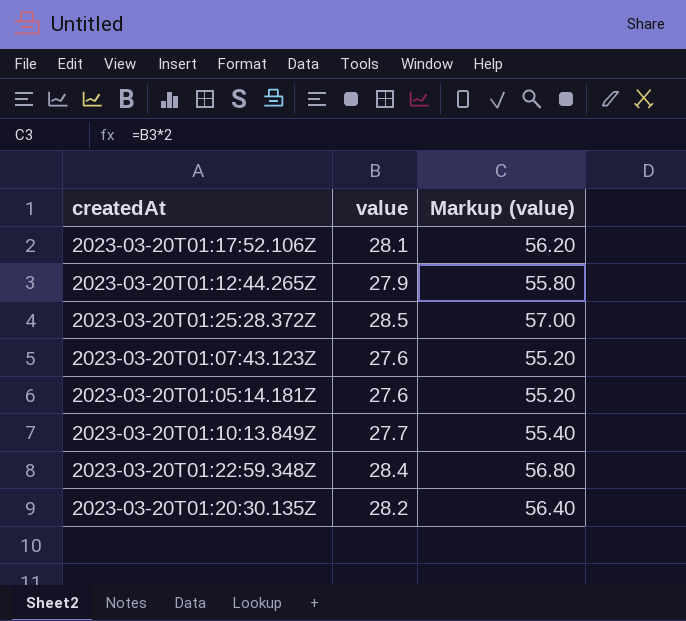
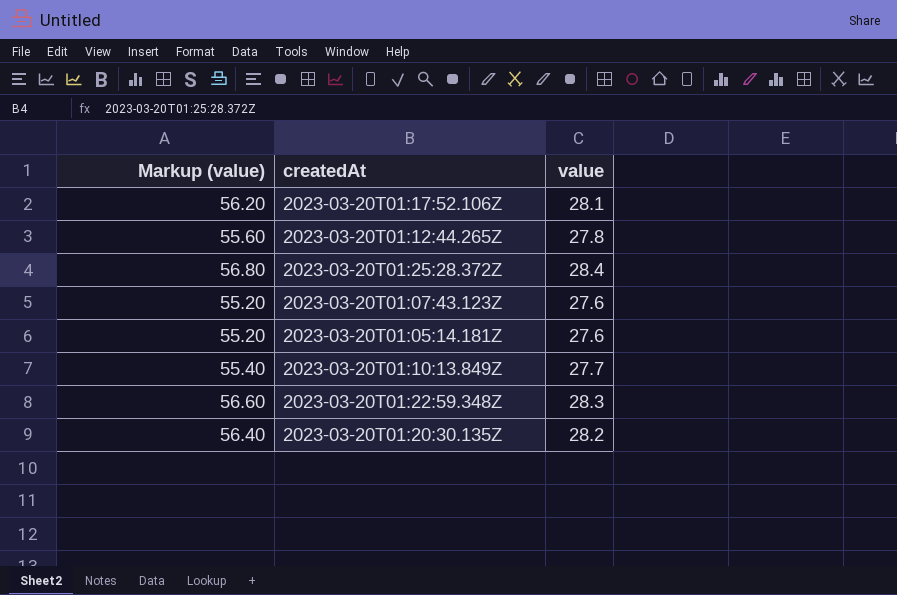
column Markup (value) | position: 3 -> 1
2023-03-20T01:12:44.265Z | Markup (value): 55.80 -> 55.60
2023-03-20T01:12:44.265Z | value: 27.9 -> 27.8
2023-03-20T01:25:28.372Z | Markup (value): 57.00 -> 56.80
2023-03-20T01:25:28.372Z | value: 28.5 -> 28.4
2023-03-20T01:22:59.348Z | Markup (value): 56.80 -> 56.60
2023-03-20T01:22:59.348Z | value: 28.4 -> 28.3

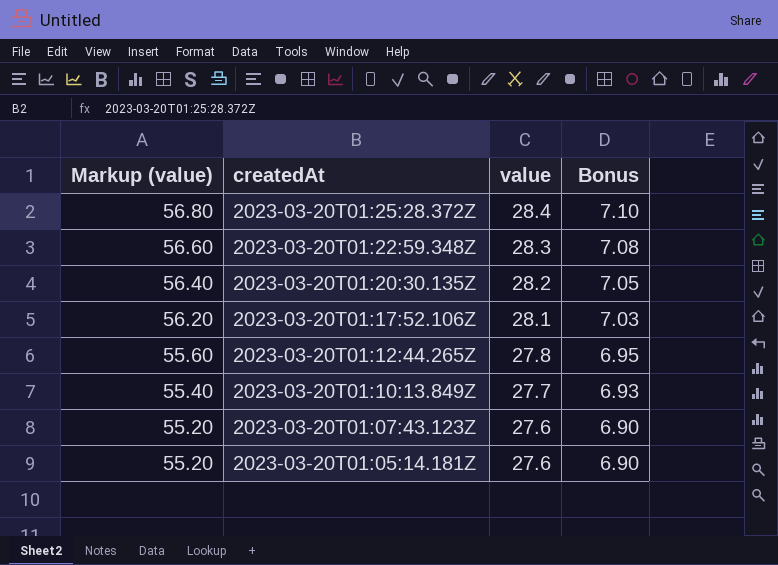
row order: none -> Markup (value) descending
column Bonus | formula: none -> [value] * 0.25

